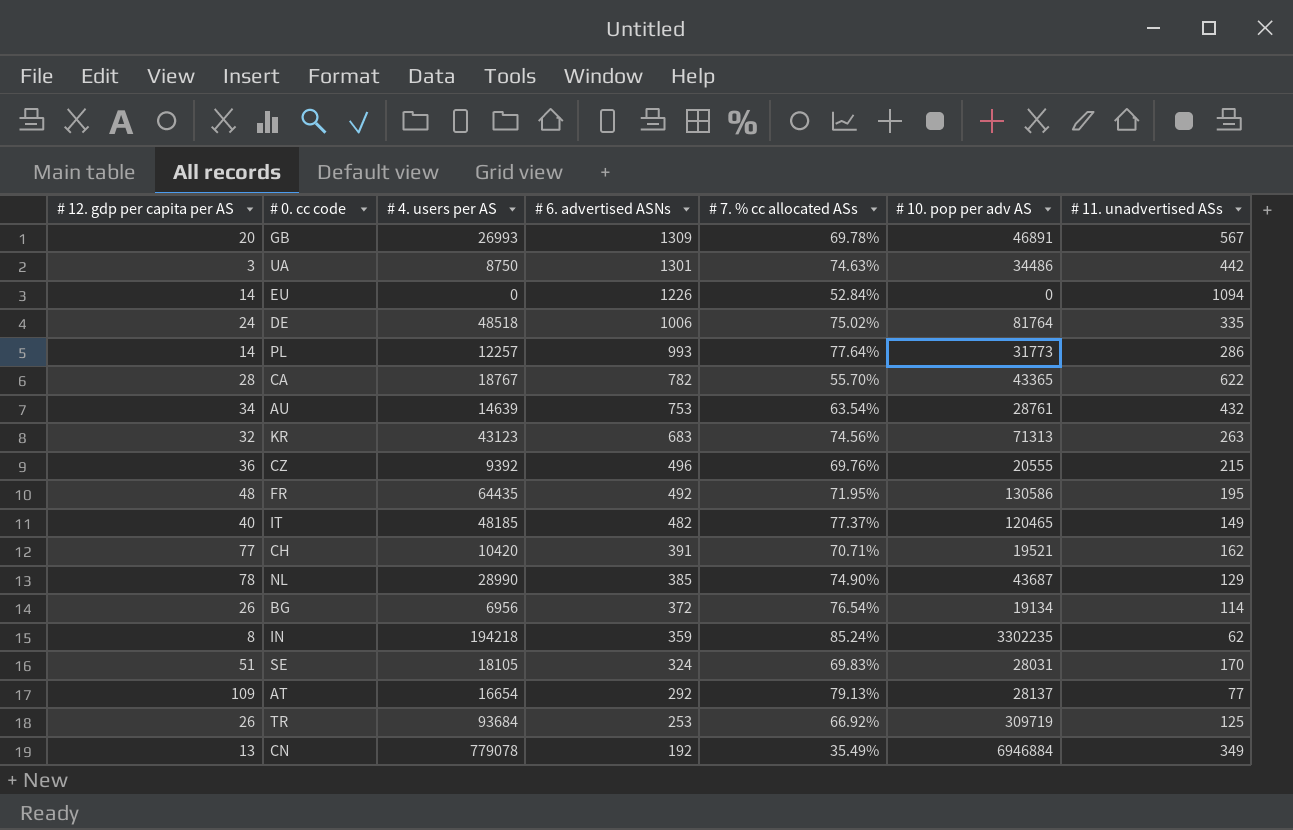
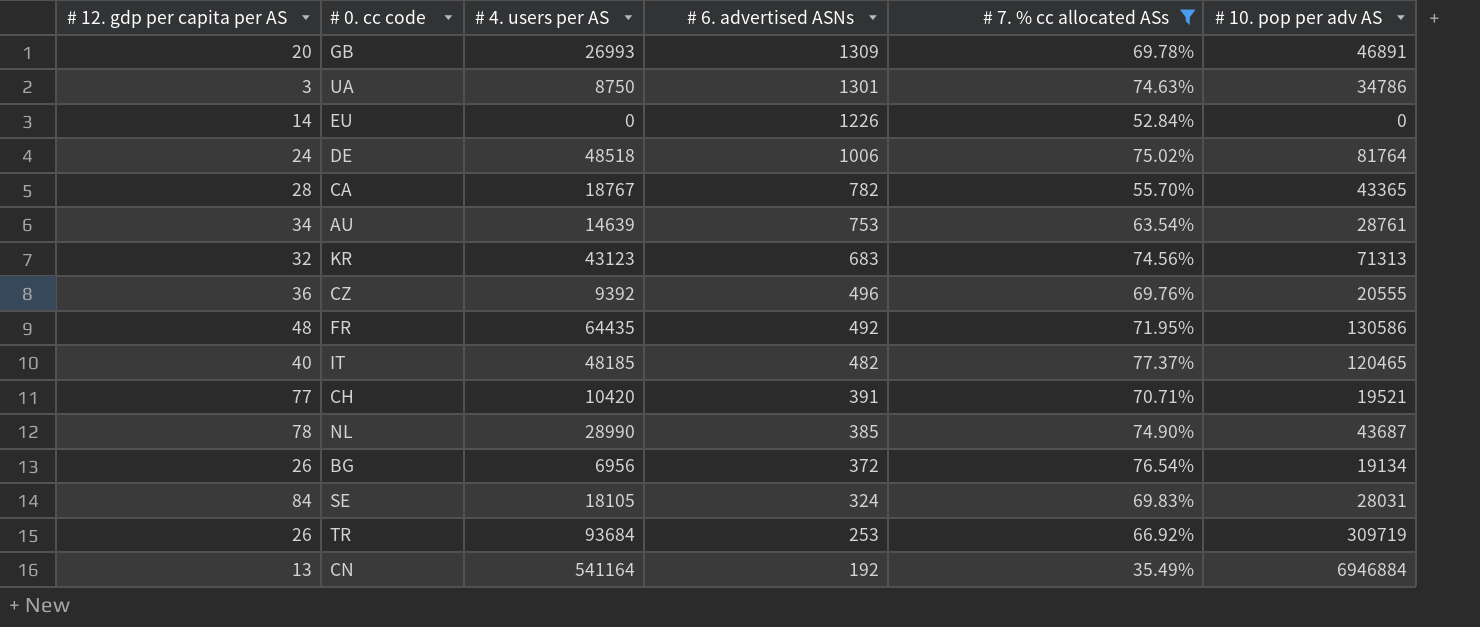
filter: none -> # 7. % cc allocated ASs <= 77.37%
column # 11. unadvertised ASs | position: 7 -> none
UA | # 10. pop per adv AS: 34486 -> 34786
SE | # 12. gdp per capita per AS: 51 -> 84
CN | # 4. users per AS: 779078 -> 541164

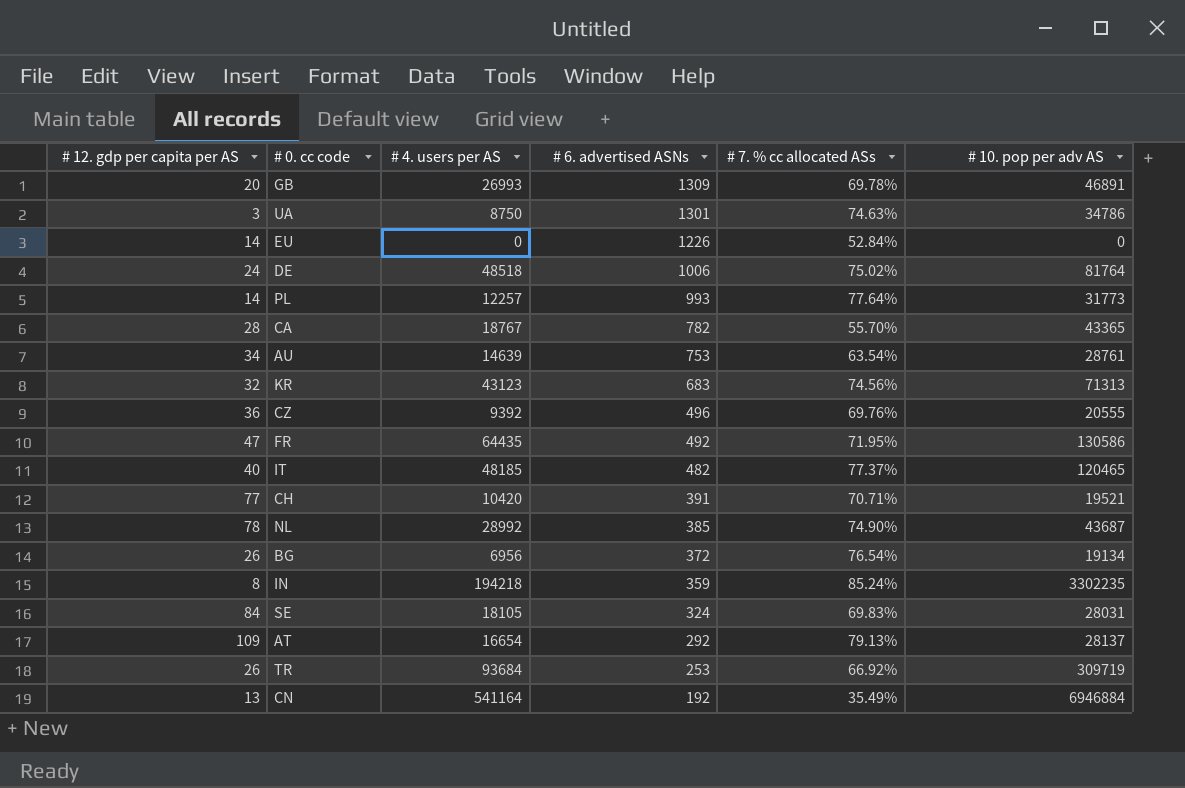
filter: # 7. % cc allocated ASs <= 77.37% -> none
FR | # 12. gdp per capita per AS: 48 -> 47
NL | # 4. users per AS: 28990 -> 28992

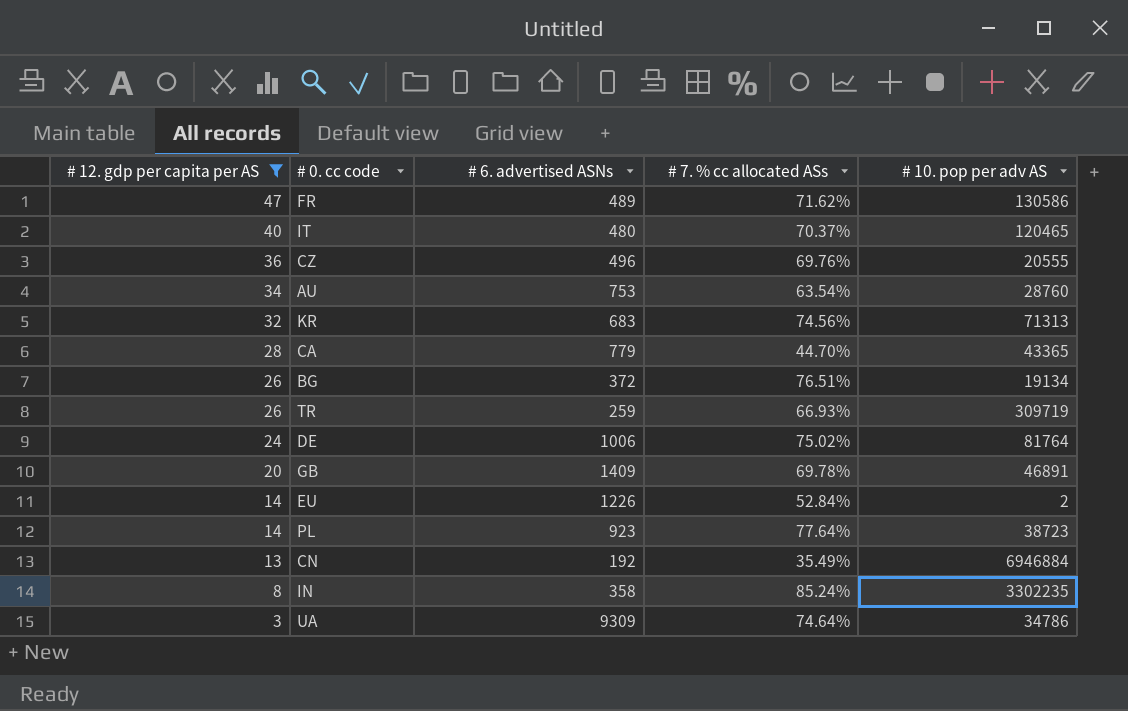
filter: none -> # 12. gdp per capita per AS <= 47
row order: # 6. advertised ASNs descending -> # 12. gdp per capita per AS descending
column # 4. users per AS | position: 3 -> none
FR | # 6. advertised ASNs: 492 -> 489
FR | # 7. % cc allocated ASs: 71.95% -> 71.62%
IT | # 6. advertised ASNs: 482 -> 480
IT | # 7. % cc allocated ASs: 77.37% -> 70.37%
AU | # 10. pop per adv AS: 28761 -> 28760
CA | # 6. advertised ASNs: 782 -> 779
CA | # 7. % cc allocated ASs: 55.70% -> 44.70%
BG | # 7. % cc allocated ASs: 76.54% -> 76.51%
TR | # 6. advertised ASNs: 253 -> 259
TR | # 7. % cc allocated ASs: 66.92% -> 66.93%
GB | # 6. advertised ASNs: 1309 -> 1409
EU | # 10. pop per adv AS: 0 -> 2
PL | # 6. advertised ASNs: 993 -> 923
PL | # 10. pop per adv AS: 31773 -> 38723
IN | # 6. advertised ASNs: 359 -> 358
UA | # 6. advertised ASNs: 1301 -> 9309
UA | # 7. % cc allocated ASs: 74.63% -> 74.64%

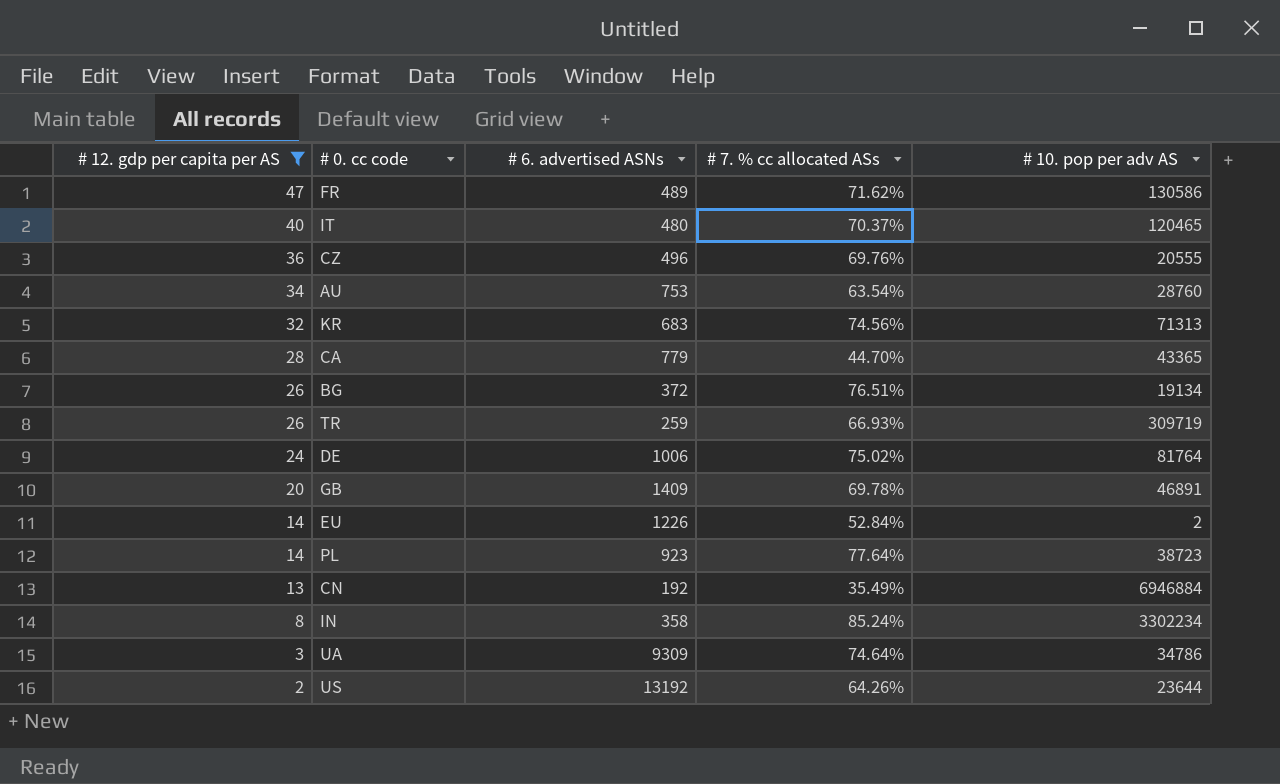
IN | # 10. pop per adv AS: 3302235 -> 3302234
row US: none -> 2 | 13192 | 64.26% | 23644

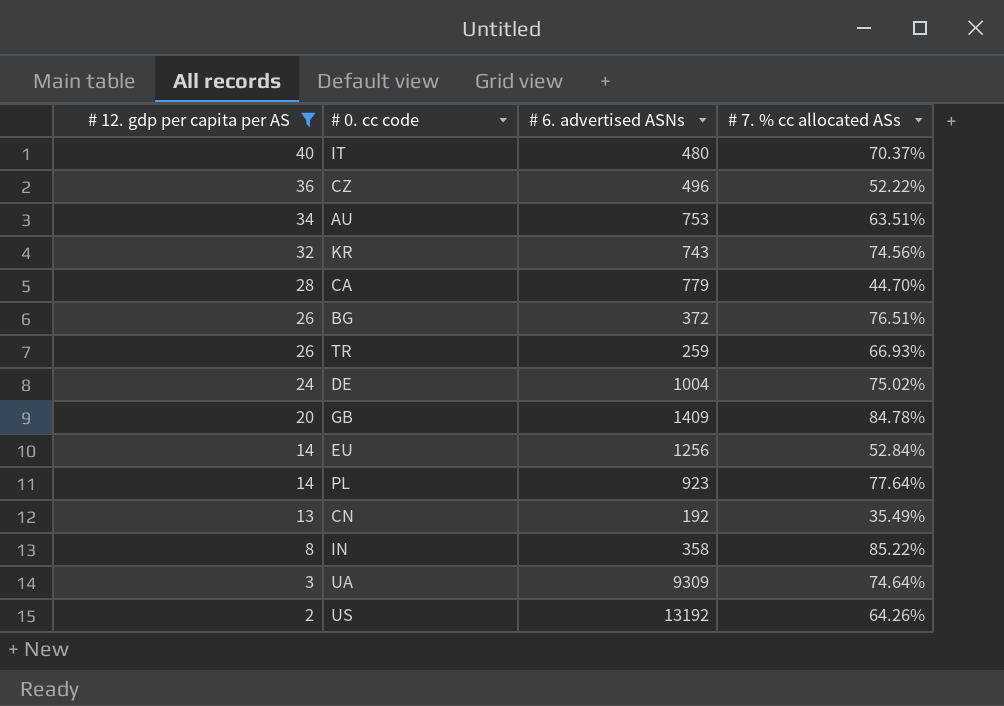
column # 10. pop per adv AS | position: 5 -> none
row FR: 47 | 489 | 71.62% | 130586 -> none
CZ | # 7. % cc allocated ASs: 69.76% -> 52.22%
AU | # 7. % cc allocated ASs: 63.54% -> 63.51%
KR | # 6. advertised ASNs: 683 -> 743
DE | # 6. advertised ASNs: 1006 -> 1004
GB | # 7. % cc allocated ASs: 69.78% -> 84.78%
EU | # 6. advertised ASNs: 1226 -> 1256
IN | # 7. % cc allocated ASs: 85.24% -> 85.22%

